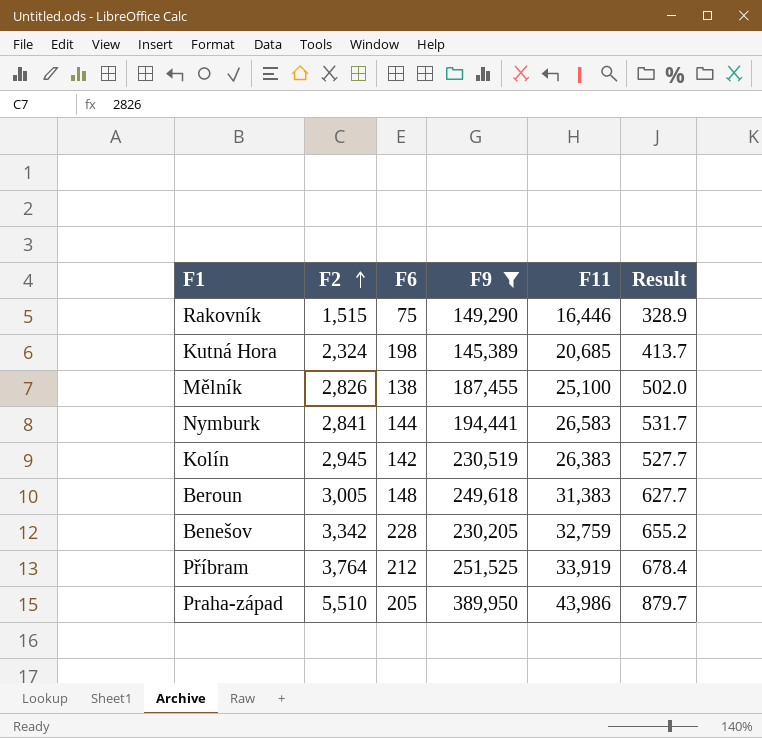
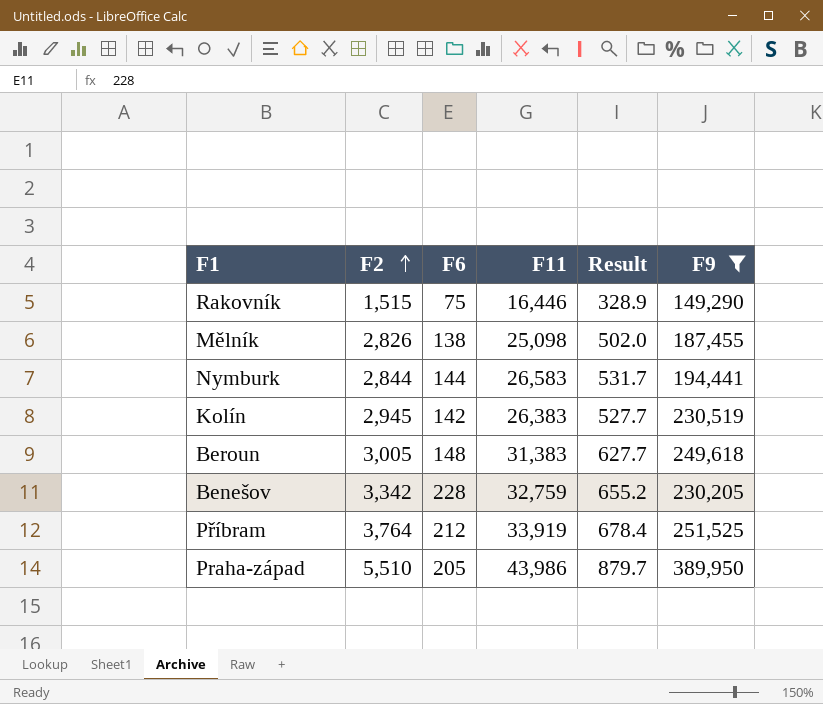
column F9 | position: 4 -> 6
row Kutná Hora: 2,324 | 198 | 145,389 | 20,685 | 413.7 -> none
Mělník | F11: 25,100 -> 25,098
Nymburk | F2: 2,841 -> 2,844

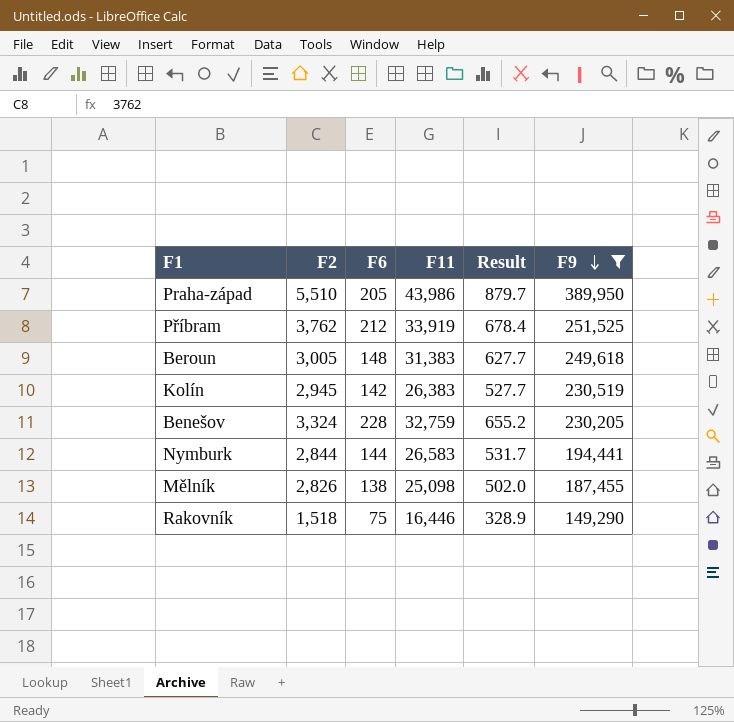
row order: F2 ascending -> F9 descending
Příbram | F2: 3,764 -> 3,762
Benešov | F2: 3,342 -> 3,324
Rakovník | F2: 1,515 -> 1,518

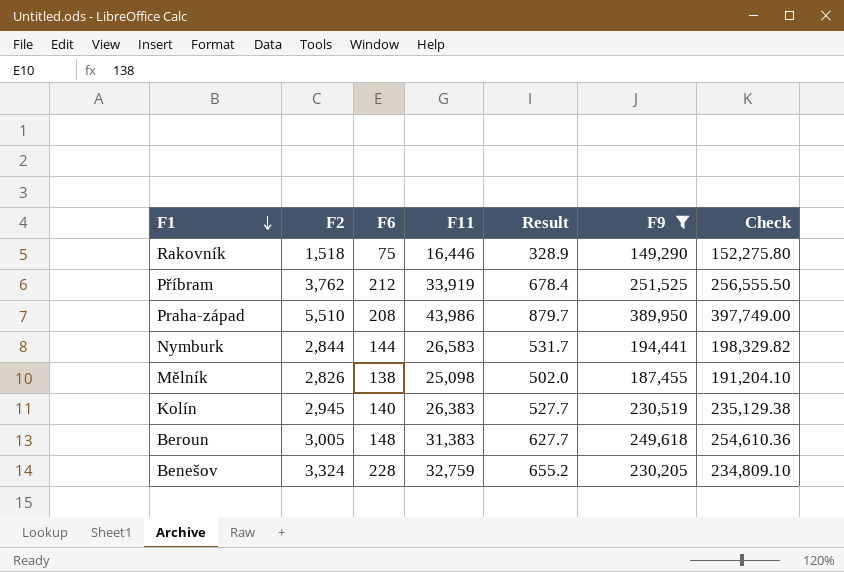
row order: F9 descending -> F1 descending
column Check | formula: none -> [F9] * 1.02
Praha-západ | F6: 205 -> 208
Kolín | F6: 142 -> 140

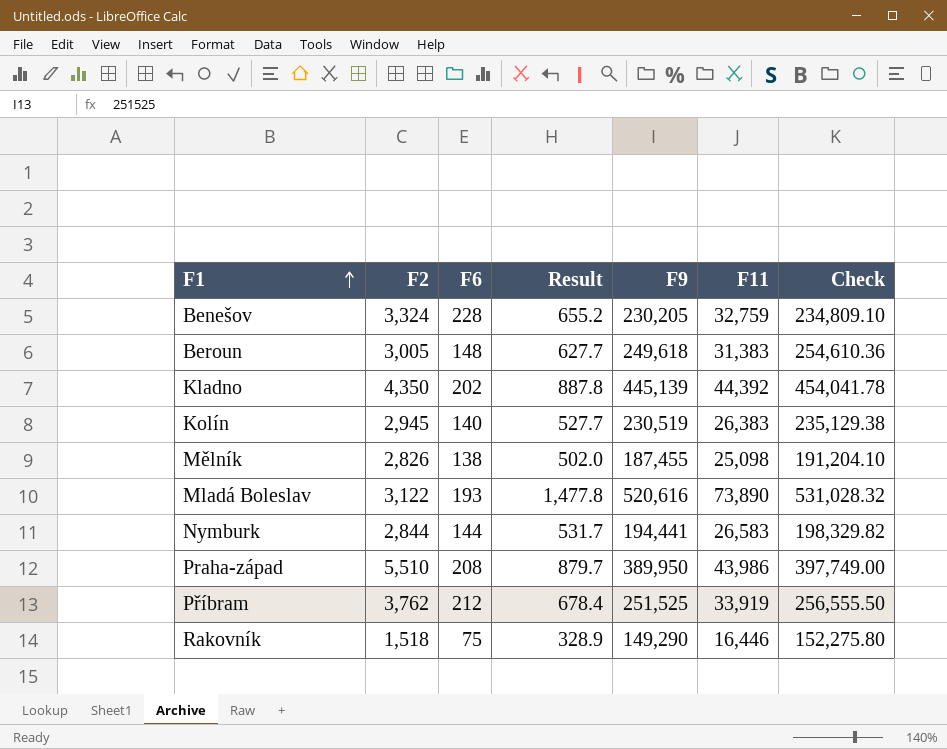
filter: F9 <= 389,950 -> none
row order: F1 descending -> F1 ascending
column F11 | position: 4 -> 6

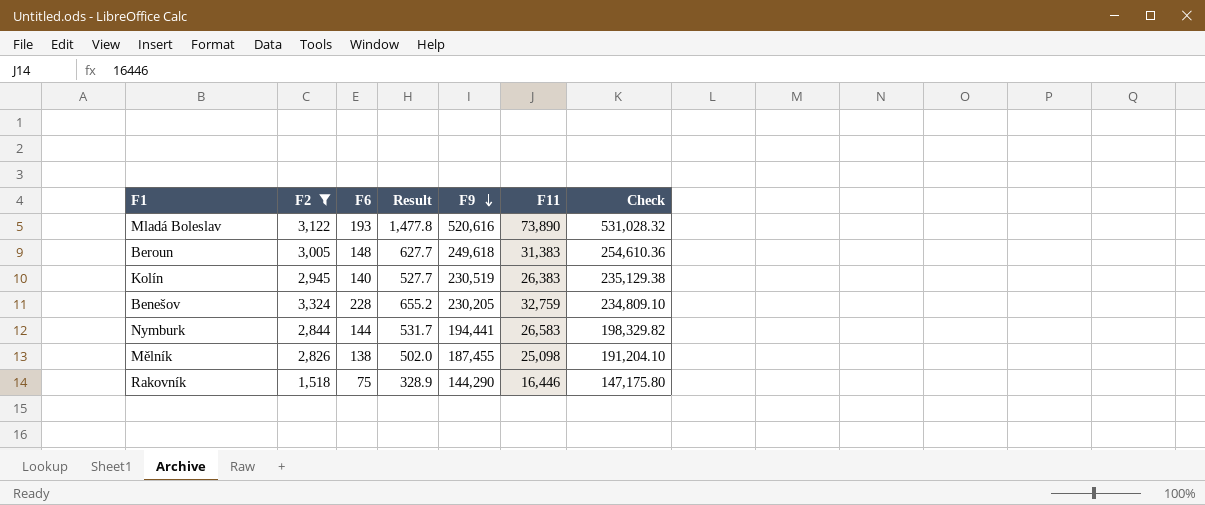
filter: none -> F2 <= 3,324
row order: F1 ascending -> F9 descending
Rakovník | F9: 149,290 -> 144,290
Rakovník | Check: 152,275.80 -> 147,175.80

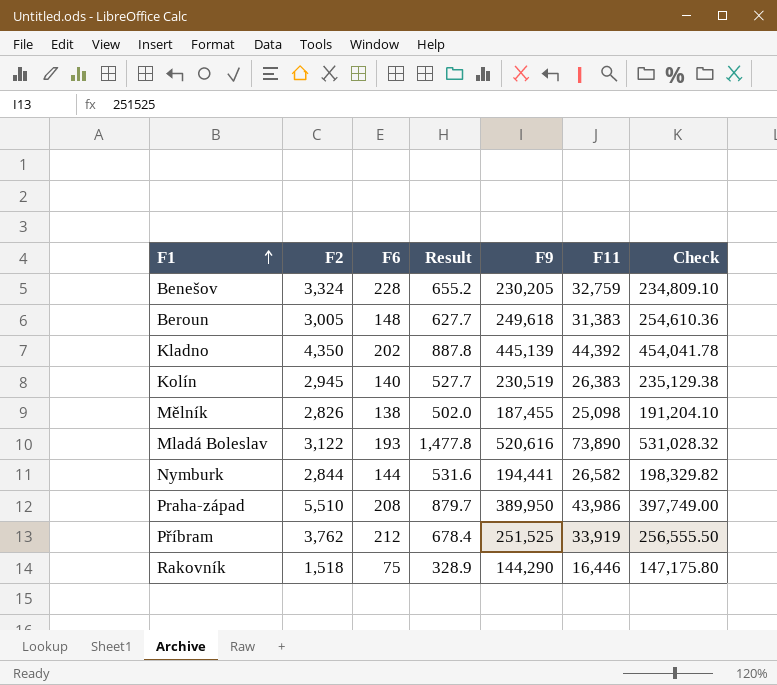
filter: F2 <= 3,324 -> none
row order: F9 descending -> F1 ascending
Nymburk | Result: 531.7 -> 531.6
Nymburk | F11: 26,583 -> 26,582

